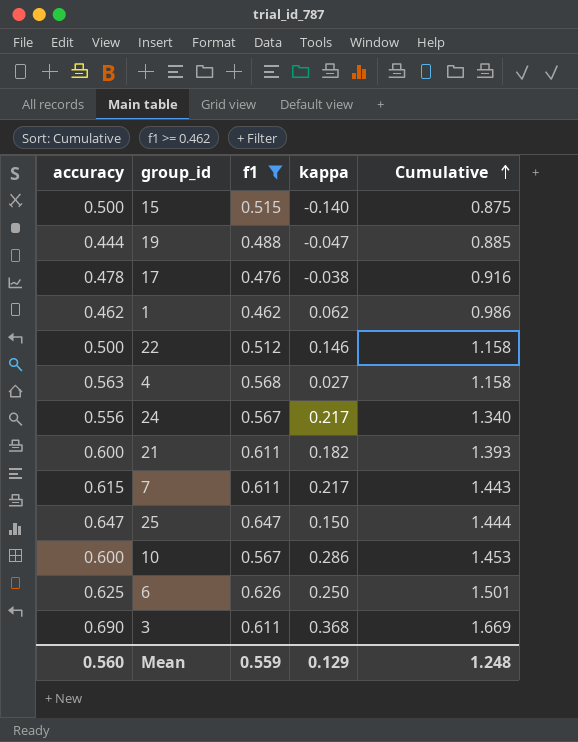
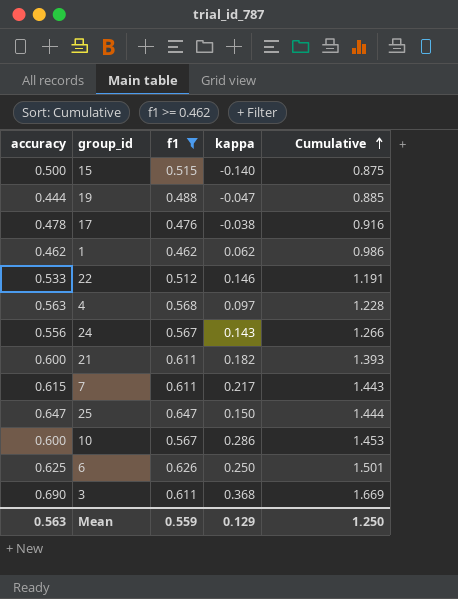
22 | accuracy: 0.500 -> 0.533
22 | Cumulative: 1.158 -> 1.191
4 | kappa: 0.027 -> 0.097
4 | Cumulative: 1.158 -> 1.228
24 | kappa: 0.217 -> 0.143
24 | Cumulative: 1.340 -> 1.266
Mean | accuracy: 0.560 -> 0.563
Mean | Cumulative: 1.248 -> 1.250

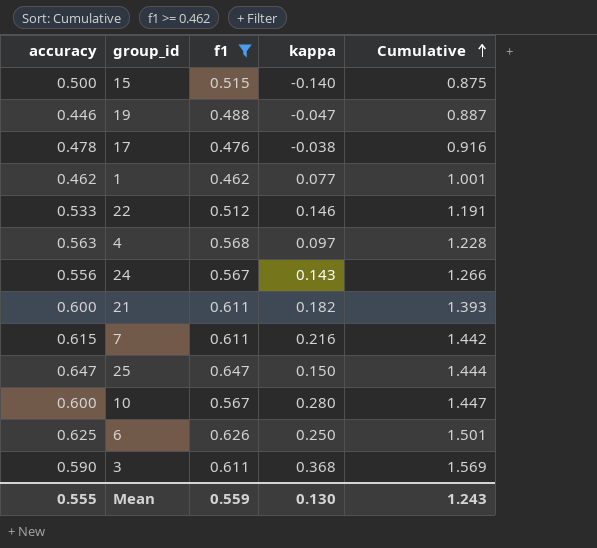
19 | accuracy: 0.444 -> 0.446
19 | Cumulative: 0.885 -> 0.887
1 | kappa: 0.062 -> 0.077
1 | Cumulative: 0.986 -> 1.001
7 | kappa: 0.217 -> 0.216
7 | Cumulative: 1.443 -> 1.442
10 | kappa: 0.286 -> 0.280
10 | Cumulative: 1.453 -> 1.447
3 | accuracy: 0.690 -> 0.590
3 | Cumulative: 1.669 -> 1.569
Mean | accuracy: 0.563 -> 0.555
Mean | kappa: 0.129 -> 0.130
Mean | Cumulative: 1.250 -> 1.243

